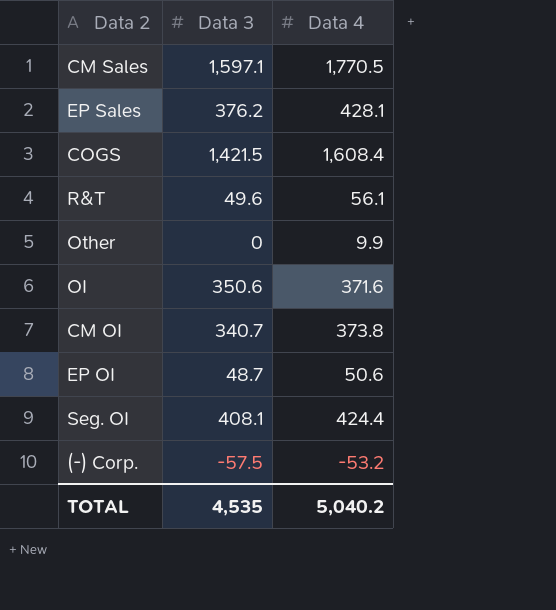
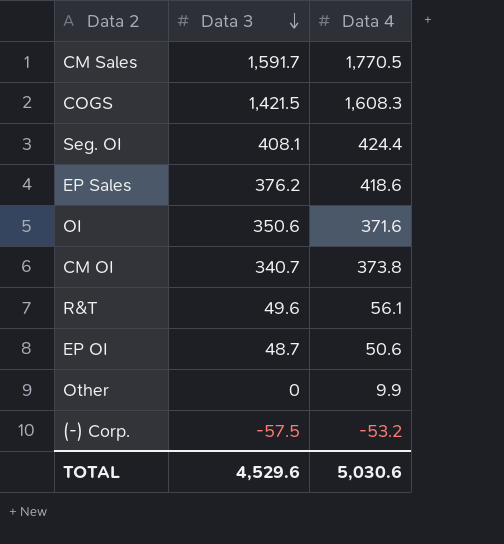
row order: none -> Data 3 descending
CM Sales | Data 3: 1,597.1 -> 1,591.7
COGS | Data 4: 1,608.4 -> 1,608.3
EP Sales | Data 4: 428.1 -> 418.6
TOTAL | Data 3: 4,535 -> 4,529.6
TOTAL | Data 4: 5,040.2 -> 5,030.6

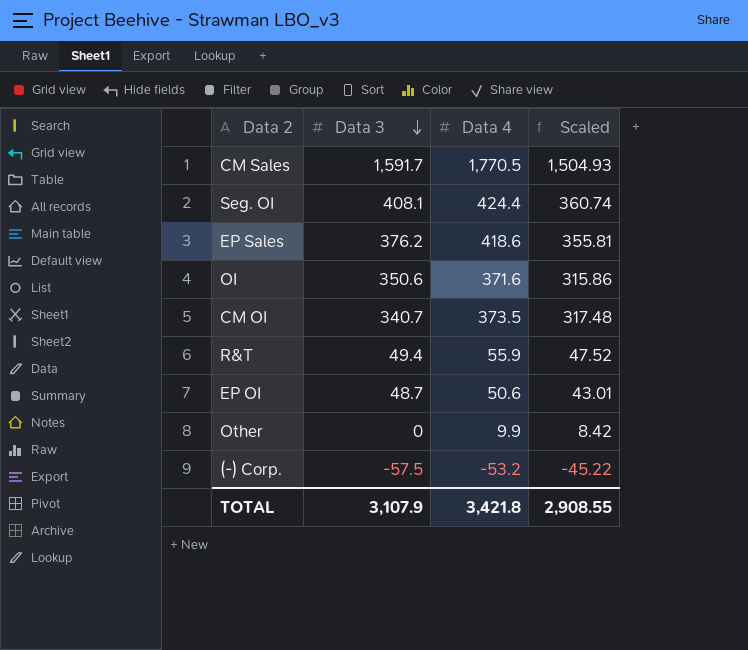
column Scaled | formula: none -> [Data 4] * 0.85
row COGS: 1,421.5 | 1,608.3 -> none
CM OI | Data 4: 373.8 -> 373.5
R&T | Data 3: 49.6 -> 49.4
R&T | Data 4: 56.1 -> 55.9
TOTAL | Data 3: 4,529.6 -> 3,107.9
TOTAL | Data 4: 5,030.6 -> 3,421.8

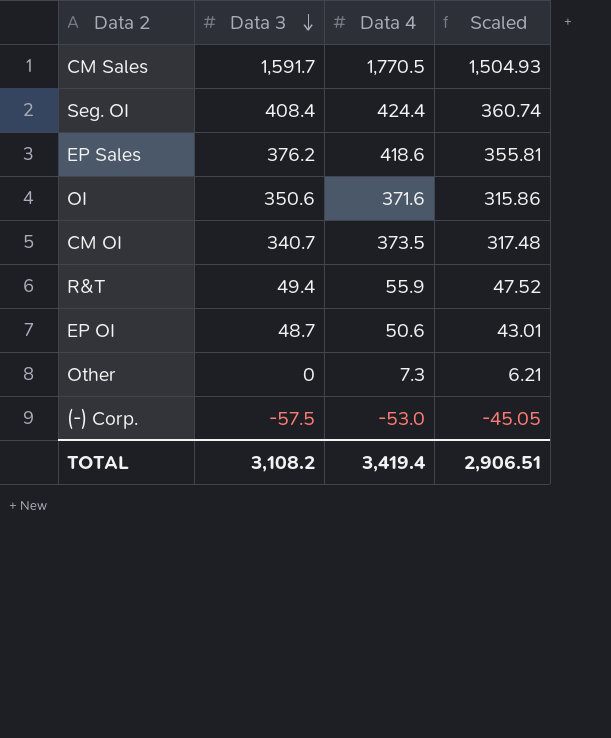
Seg. OI | Data 3: 408.1 -> 408.4
Other | Data 4: 9.9 -> 7.3
Other | Scaled: 8.42 -> 6.21
(-) Corp. | Data 4: -53.2 -> -53.0
(-) Corp. | Scaled: -45.22 -> -45.05
TOTAL | Data 3: 3,107.9 -> 3,108.2
TOTAL | Data 4: 3,421.8 -> 3,419.4
TOTAL | Scaled: 2,908.55 -> 2,906.51

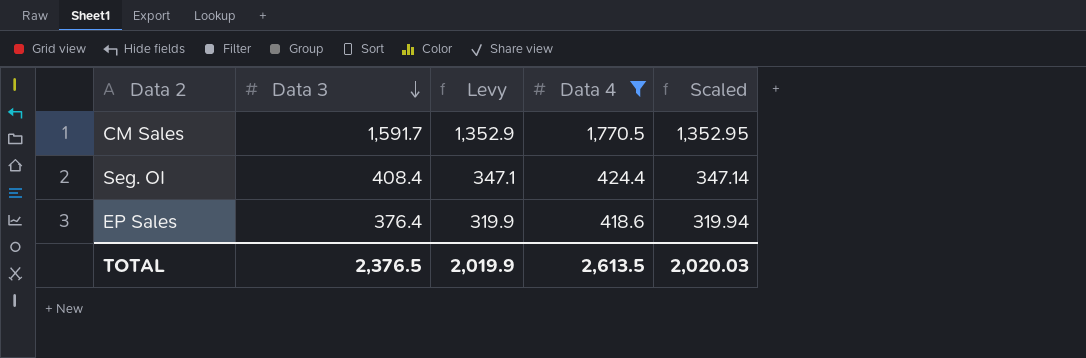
filter: none -> Data 4 >= 418.6
column Levy | formula: none -> [Data 3] * 0.85
column Scaled | formula: [Data 4] * 0.85 -> [Data 3] * 0.85
EP Sales | Data 3: 376.2 -> 376.4
TOTAL | Data 3: 3,108.2 -> 2,376.5
TOTAL | Data 4: 3,419.4 -> 2,613.5
TOTAL | Scaled: 2,906.51 -> 2,020.03

